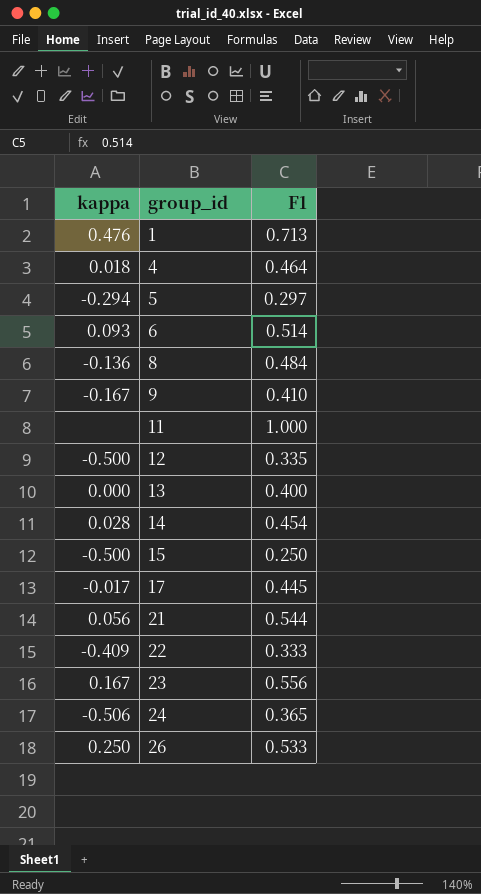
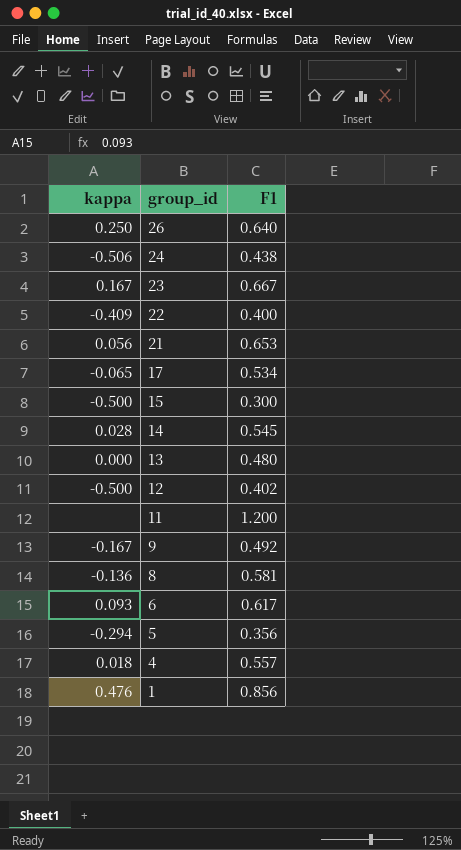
row order: group_id ascending -> group_id descending
26 | F1: 0.533 -> 0.640
24 | F1: 0.365 -> 0.438
23 | F1: 0.556 -> 0.667
22 | F1: 0.333 -> 0.400
21 | F1: 0.544 -> 0.653
17 | kappa: -0.017 -> -0.065
17 | F1: 0.445 -> 0.534
15 | F1: 0.250 -> 0.300
14 | F1: 0.454 -> 0.545
13 | F1: 0.400 -> 0.480
12 | F1: 0.335 -> 0.402
11 | F1: 1.000 -> 1.200
9 | F1: 0.410 -> 0.492
8 | F1: 0.484 -> 0.581
6 | F1: 0.514 -> 0.617
5 | F1: 0.297 -> 0.356
4 | F1: 0.464 -> 0.557
1 | F1: 0.713 -> 0.856

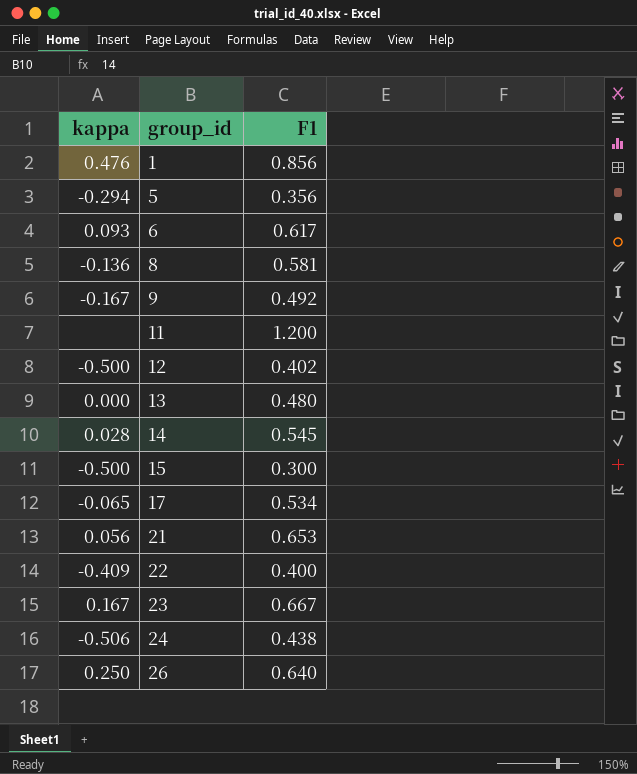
row order: group_id descending -> group_id ascending
row 4: 0.018 | 0.557 -> none

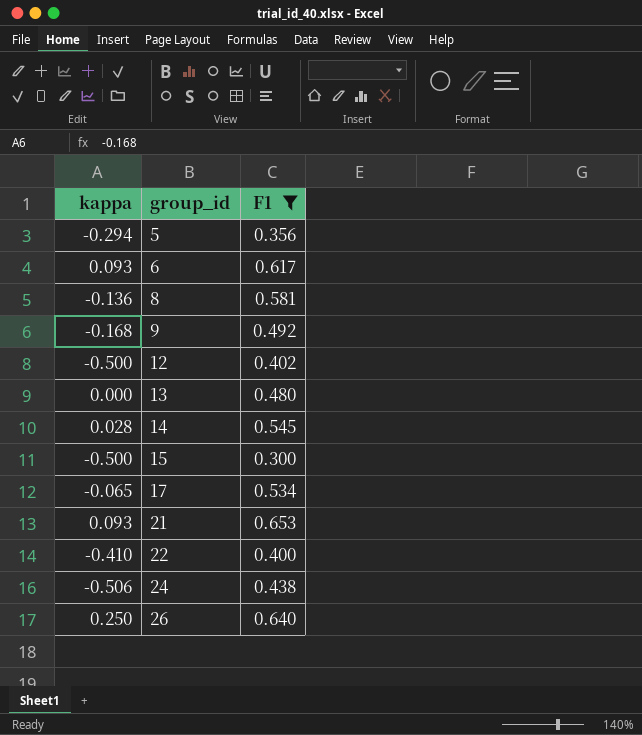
filter: none -> F1 <= 0.653
9 | kappa: -0.167 -> -0.168
21 | kappa: 0.056 -> 0.093
22 | kappa: -0.409 -> -0.410

